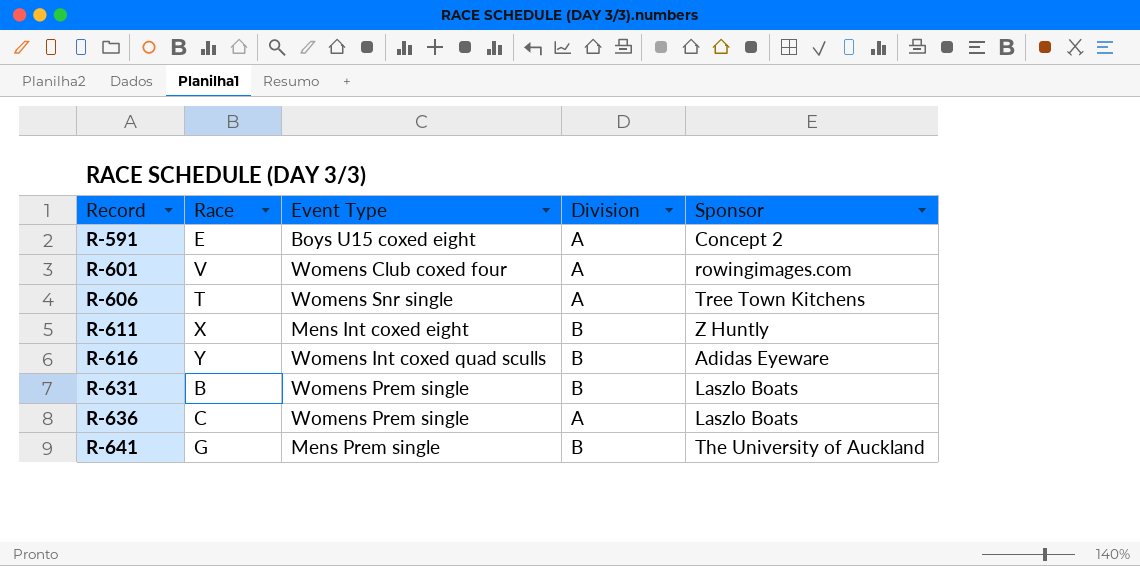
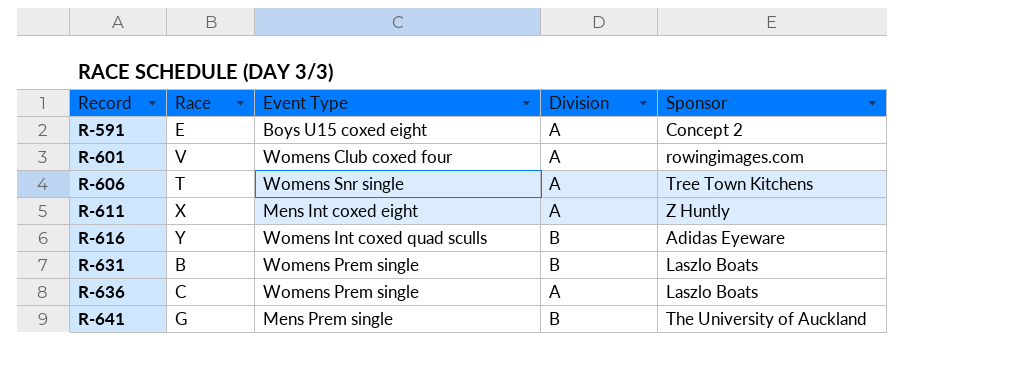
R-611 | Division: B -> A

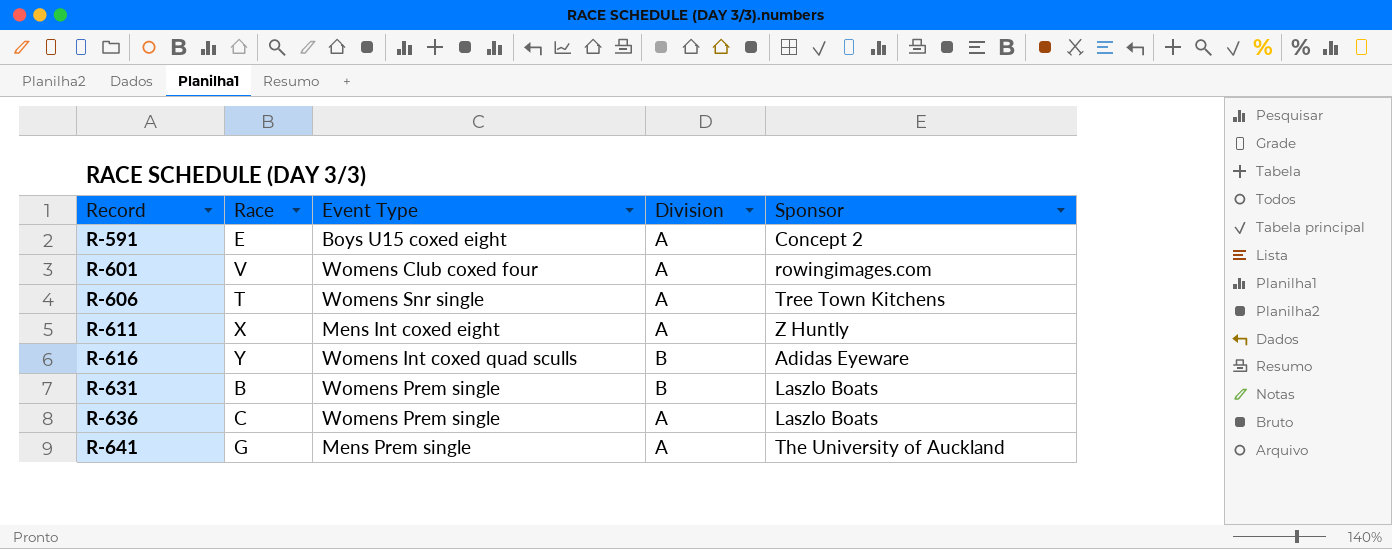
R-641 | Division: B -> A

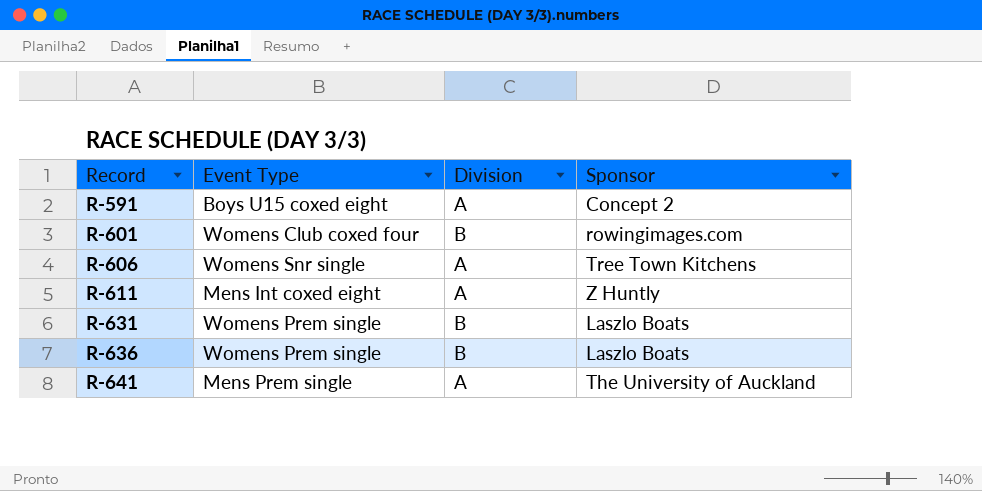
column Race | position: 2 -> none
row R-616: Y | Womens Int coxed quad sculls | B | Adidas Eyeware -> none
R-601 | Division: A -> B
R-636 | Division: A -> B

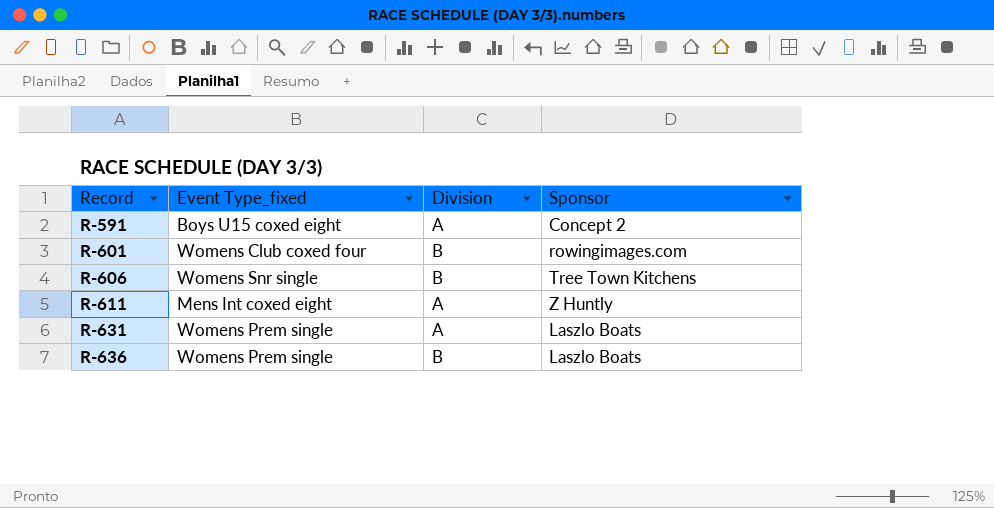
column name: Event Type -> Event Type_fixed
row R-641: Mens Prem single | A | The University of Auckland -> none
R-606 | Division: A -> B
R-631 | Division: B -> A

